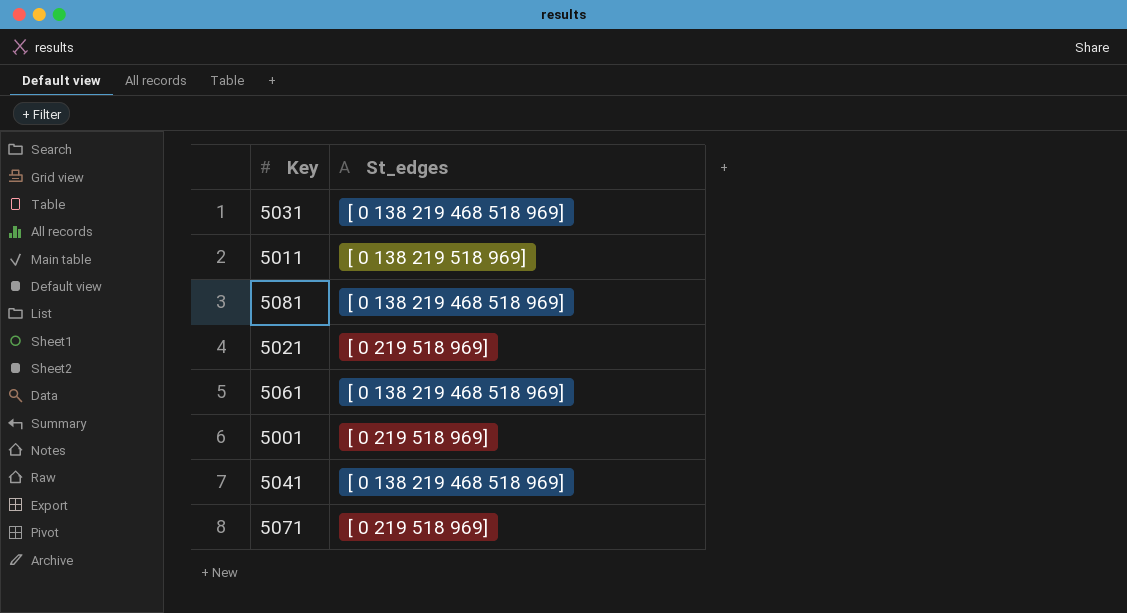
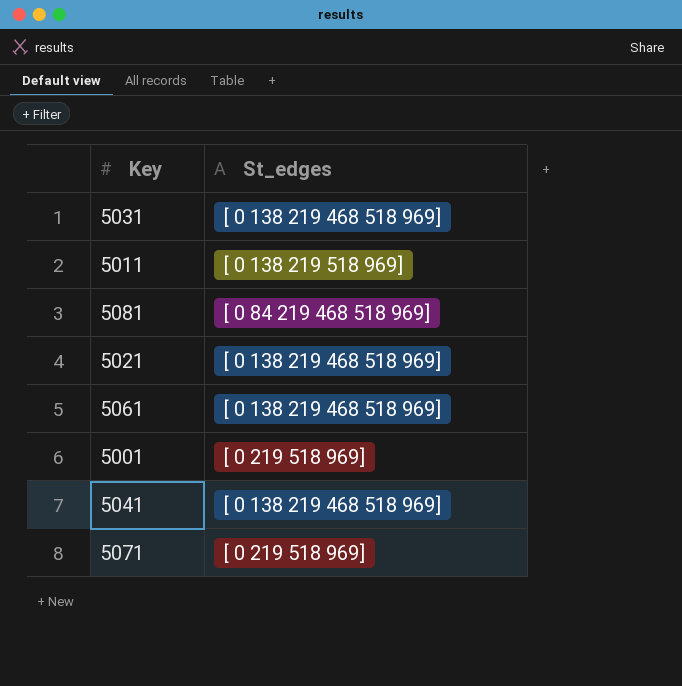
5081 | St_edges: [ 0 138 219 468 518 969] -> [ 0 84 219 468 518 969]
5021 | St_edges: [ 0 219 518 969] -> [ 0 138 219 468 518 969]

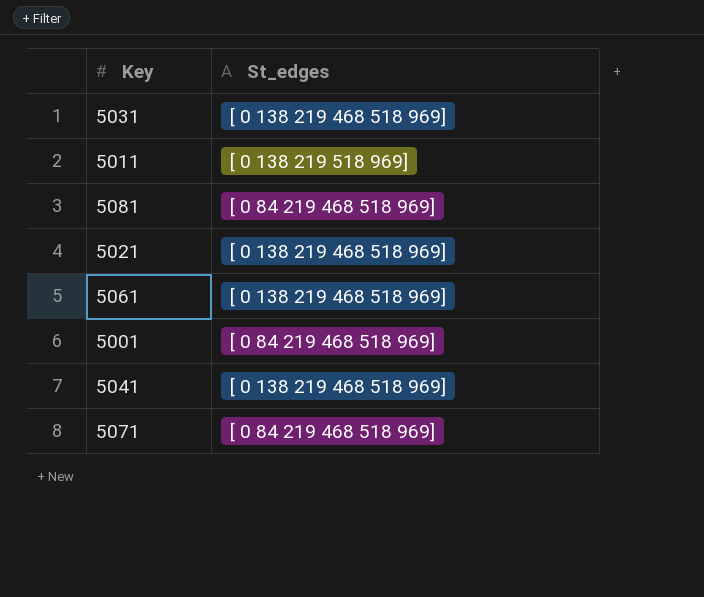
5001 | St_edges: [ 0 219 518 969] -> [ 0 84 219 468 518 969]
5071 | St_edges: [ 0 219 518 969] -> [ 0 84 219 468 518 969]

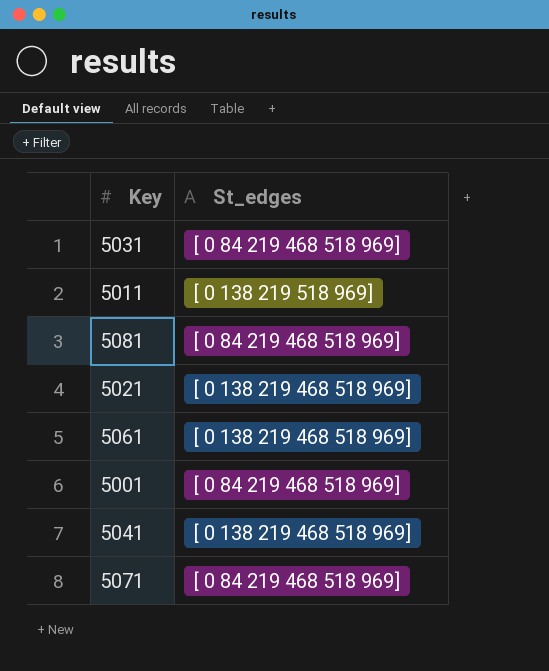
5031 | St_edges: [ 0 138 219 468 518 969] -> [ 0 84 219 468 518 969]

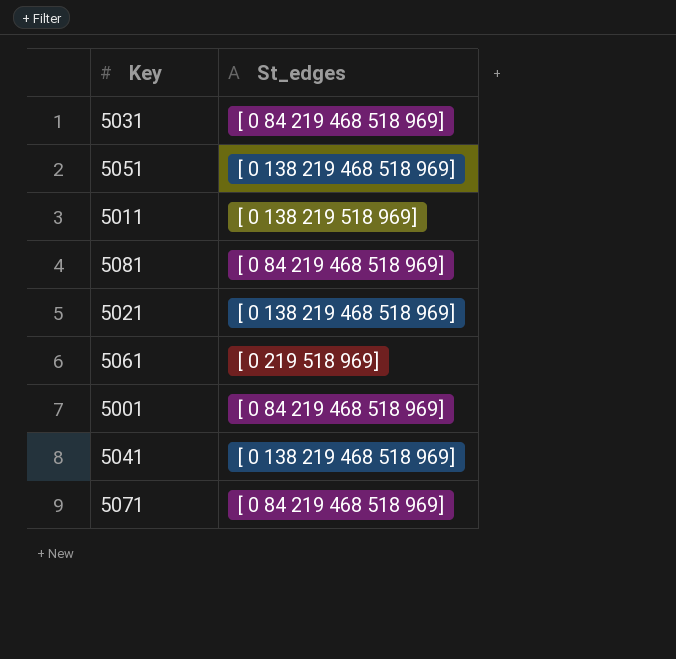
row 5051: none -> [ 0 138 219 468 518 969]
5061 | St_edges: [ 0 138 219 468 518 969] -> [ 0 219 518 969]

